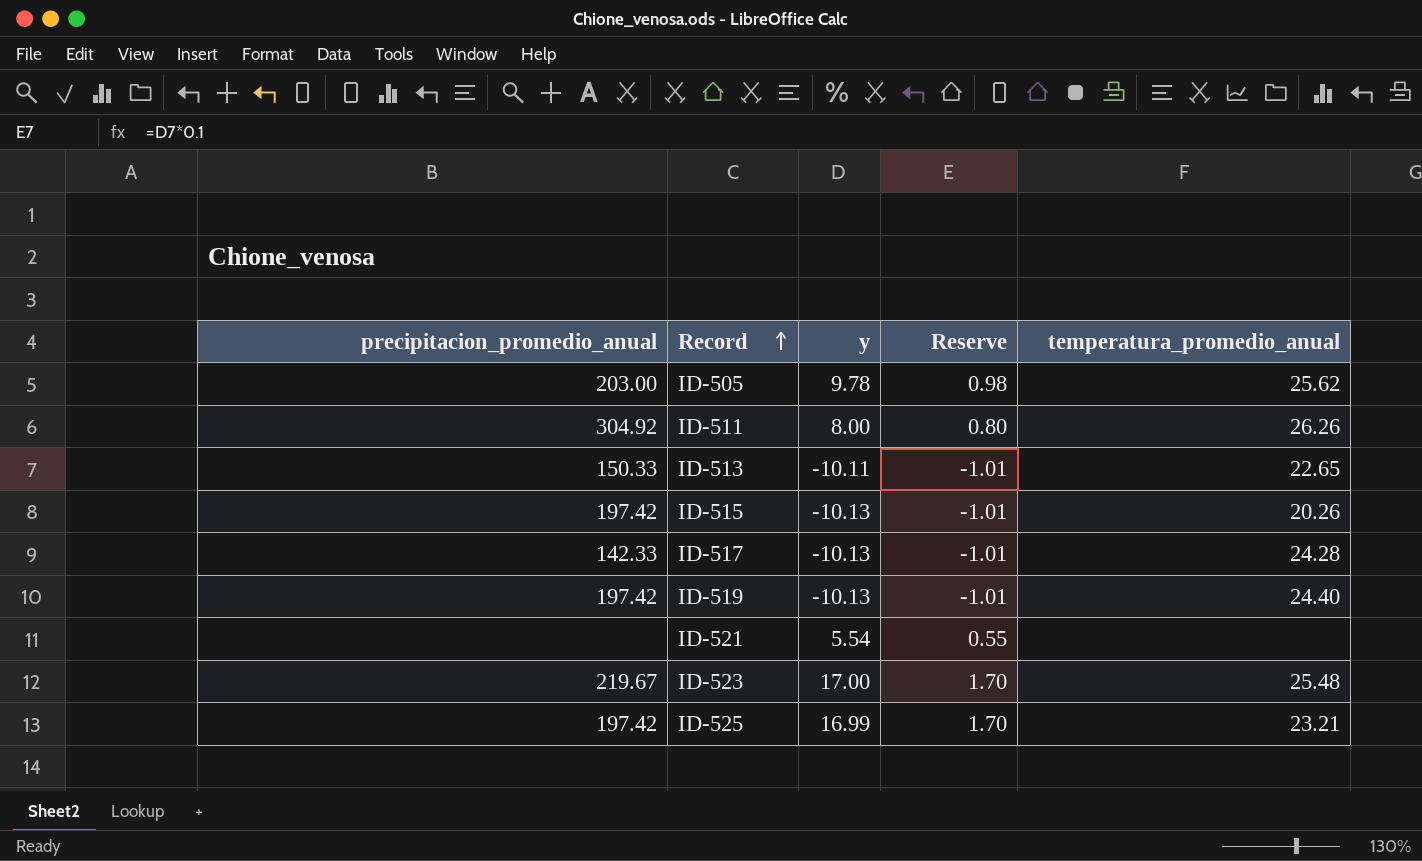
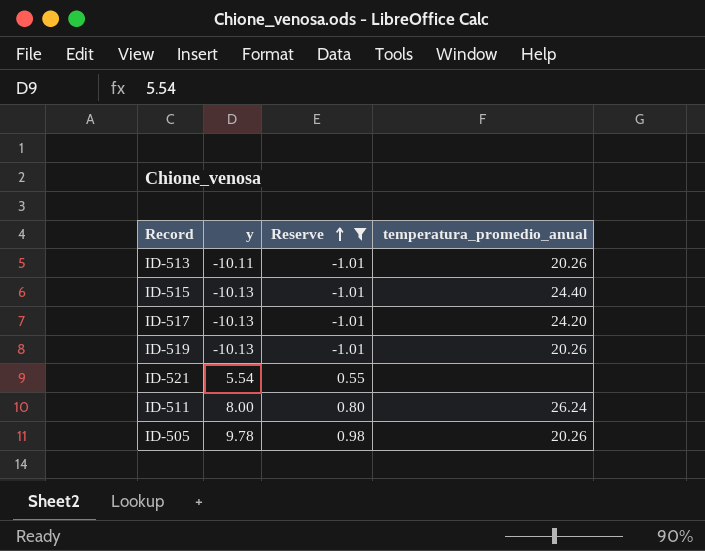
filter: none -> Reserve != 1.70
row order: Record ascending -> Reserve ascending
column precipitacion_promedio_anual | position: 1 -> none
ID-513 | temperatura_promedio_anual: 22.65 -> 20.26
ID-515 | temperatura_promedio_anual: 20.26 -> 24.40
ID-517 | temperatura_promedio_anual: 24.28 -> 24.20
ID-519 | temperatura_promedio_anual: 24.40 -> 20.26
ID-511 | temperatura_promedio_anual: 26.26 -> 26.24
ID-505 | temperatura_promedio_anual: 25.62 -> 20.26

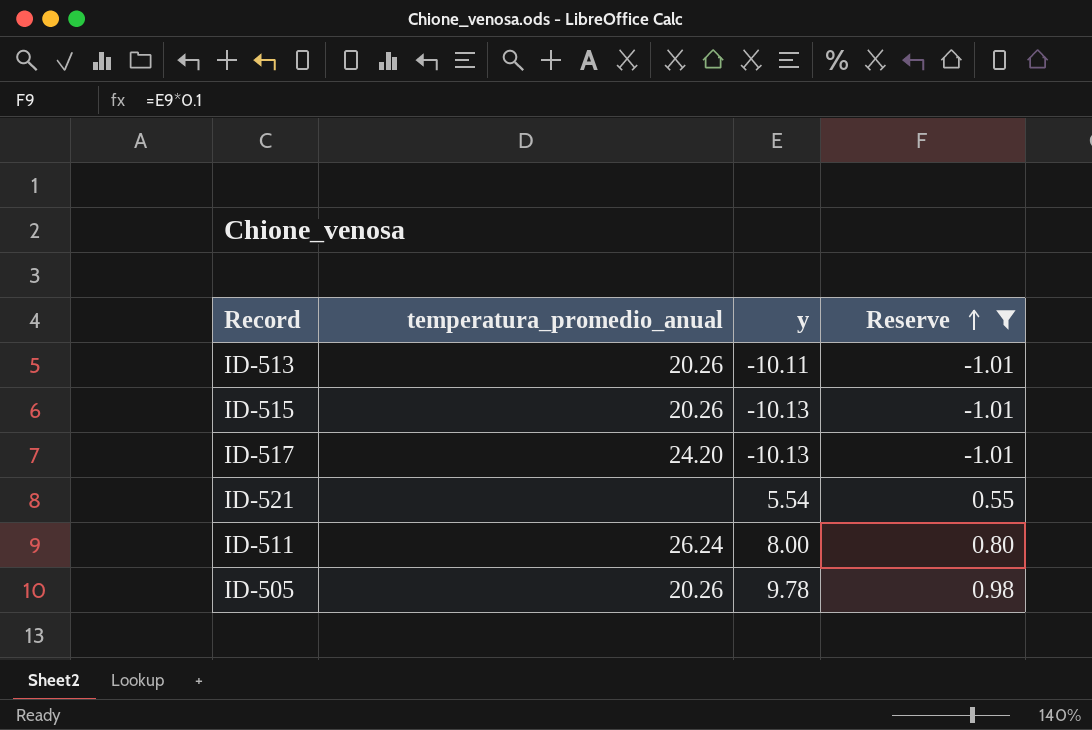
column temperatura_promedio_anual | position: 4 -> 2
row ID-519: -10.13 | -1.01 | 20.26 -> none
ID-515 | temperatura_promedio_anual: 24.40 -> 20.26

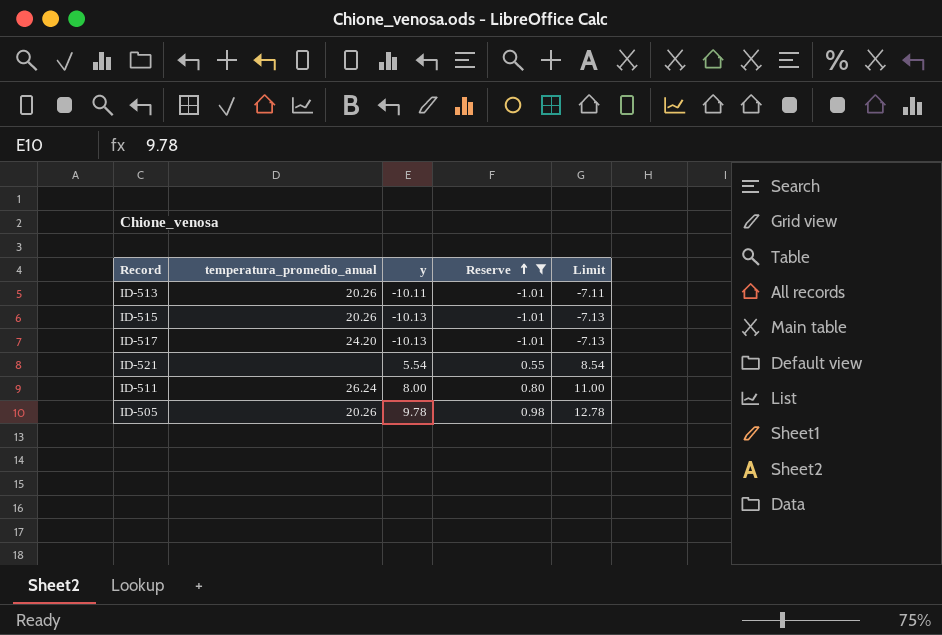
column Limit | formula: none -> [y] + 3

